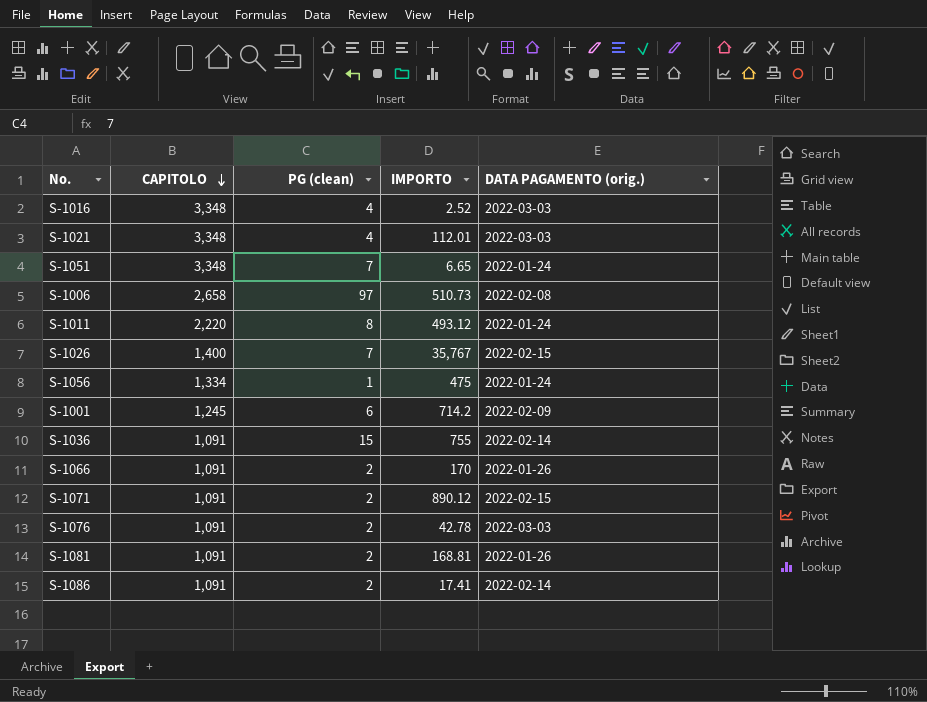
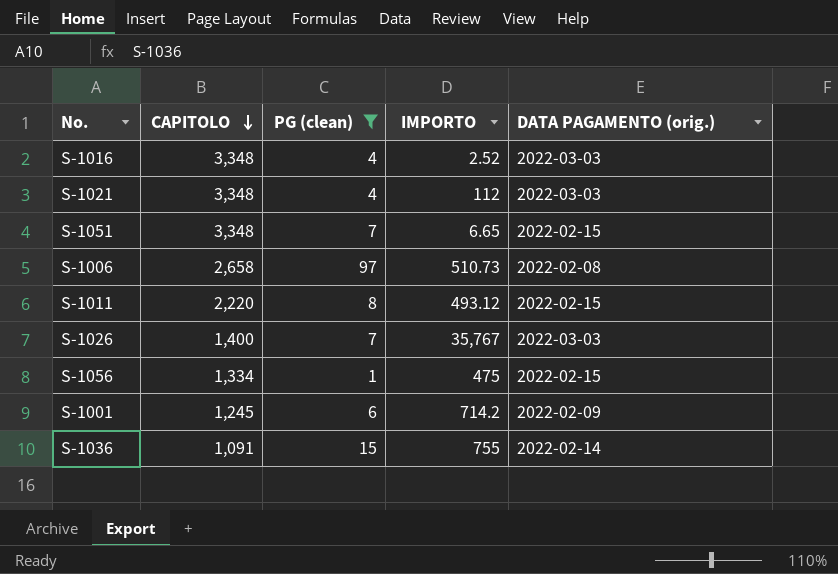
filter: none -> PG (clean) != 2
S-1021 | IMPORTO: 112.01 -> 112
S-1051 | DATA PAGAMENTO (orig.): 2022-01-24 -> 2022-02-15
S-1011 | DATA PAGAMENTO (orig.): 2022-01-24 -> 2022-02-15
S-1026 | DATA PAGAMENTO (orig.): 2022-02-15 -> 2022-03-03
S-1056 | DATA PAGAMENTO (orig.): 2022-01-24 -> 2022-02-15

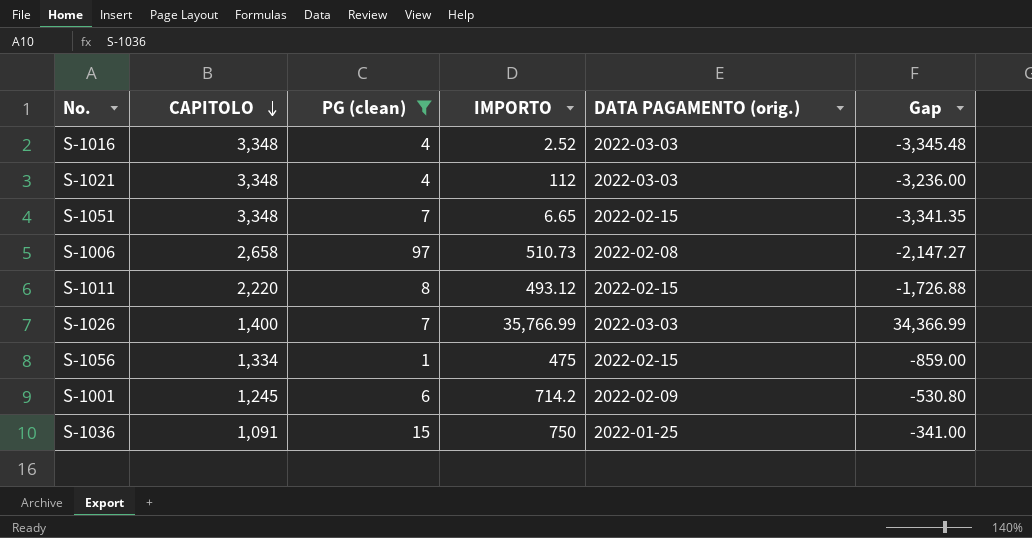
column Gap | formula: none -> [IMPORTO] - [CAPITOLO]
S-1026 | IMPORTO: 35,767 -> 35,766.99
S-1036 | IMPORTO: 755 -> 750
S-1036 | DATA PAGAMENTO (orig.): 2022-02-14 -> 2022-01-25

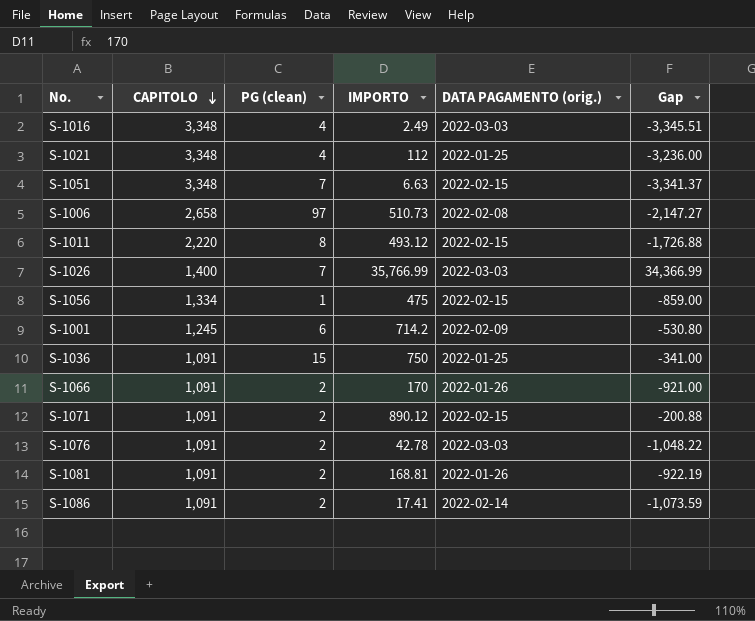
filter: PG (clean) != 2 -> none
S-1016 | IMPORTO: 2.52 -> 2.49
S-1016 | Gap: -3,345.48 -> -3,345.51
S-1021 | DATA PAGAMENTO (orig.): 2022-03-03 -> 2022-01-25
S-1051 | IMPORTO: 6.65 -> 6.63
S-1051 | Gap: -3,341.35 -> -3,341.37

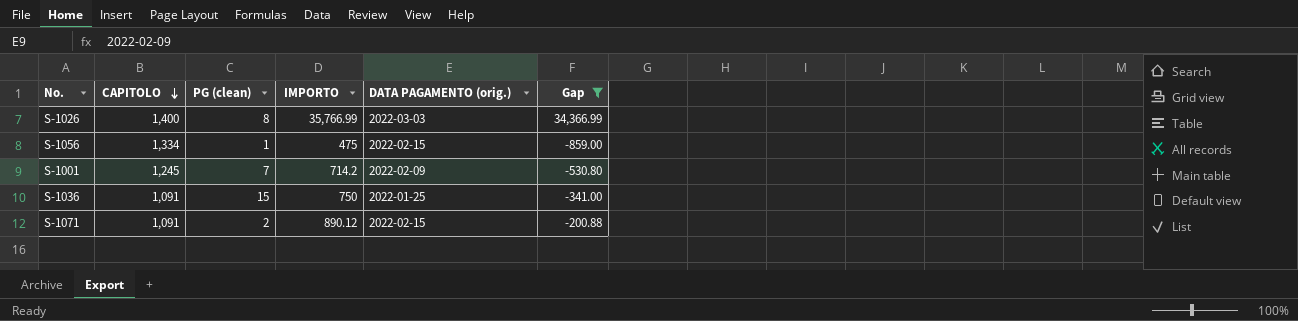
filter: none -> Gap >= -859.00
S-1026 | PG (clean): 7 -> 8
S-1001 | PG (clean): 6 -> 7

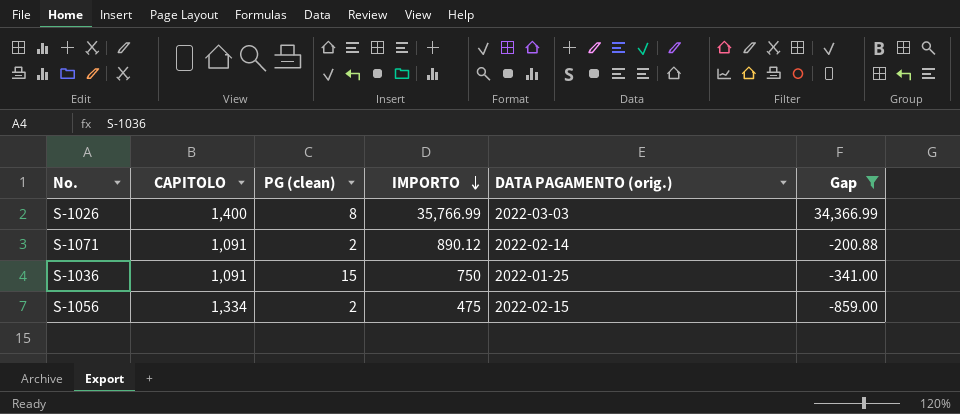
row order: CAPITOLO descending -> IMPORTO descending
row S-1001: 1,245 | 7 | 714.2 | 2022-02-09 | -530.80 -> none
S-1071 | DATA PAGAMENTO (orig.): 2022-02-15 -> 2022-02-14
S-1056 | PG (clean): 1 -> 2

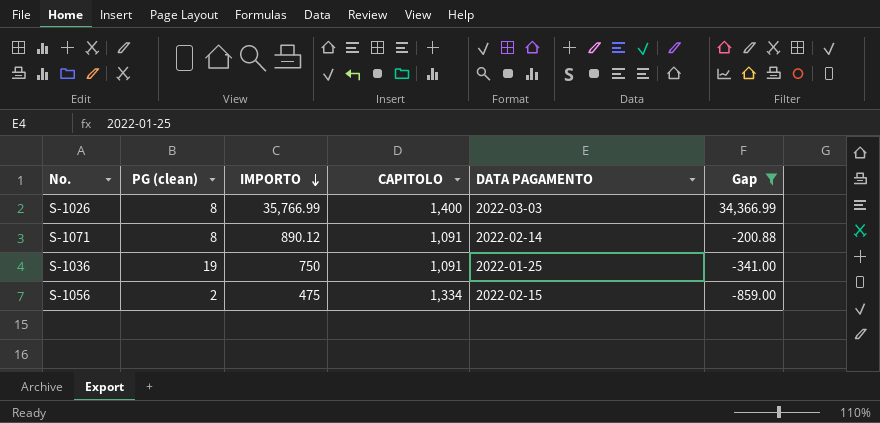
column CAPITOLO | position: 2 -> 4
column name: DATA PAGAMENTO (orig.) -> DATA PAGAMENTO
S-1071 | PG (clean): 2 -> 8
S-1036 | PG (clean): 15 -> 19

